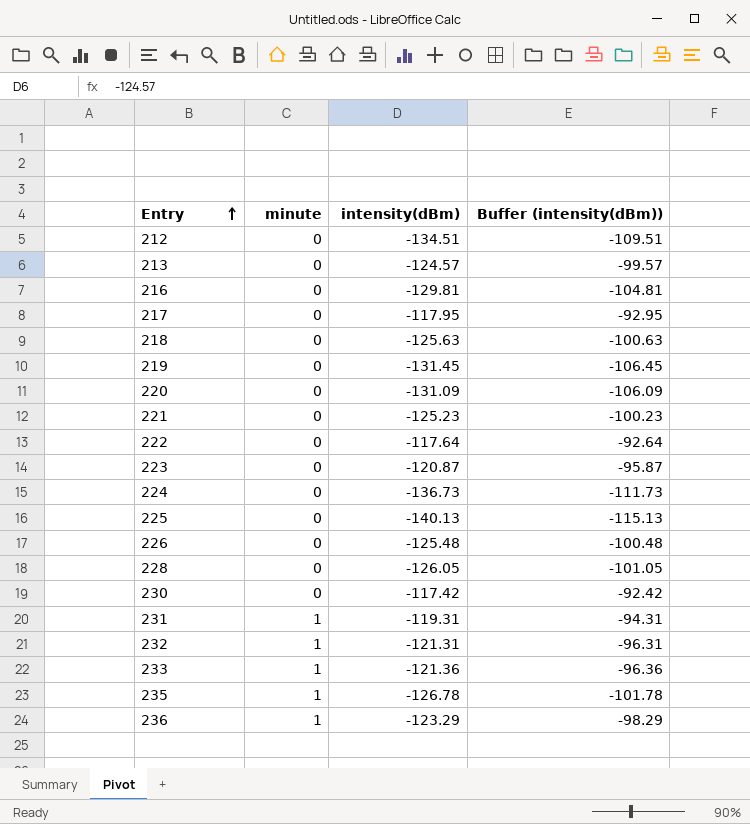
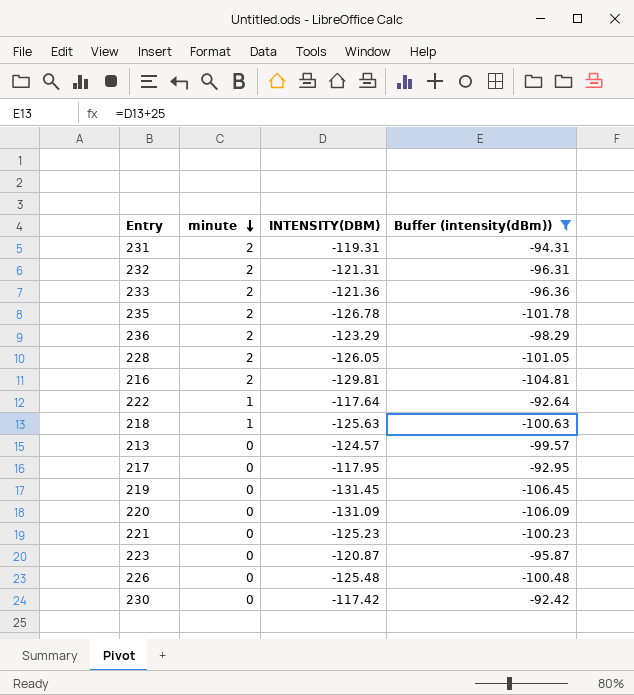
filter: none -> Buffer (intensity(dBm)) >= -106.45
row order: Entry ascending -> minute descending
column name: intensity(dBm) -> INTENSITY(DBM)
231 | minute: 1 -> 2
232 | minute: 1 -> 2
233 | minute: 1 -> 2
235 | minute: 1 -> 2
236 | minute: 1 -> 2
228 | minute: 0 -> 2
216 | minute: 0 -> 2
222 | minute: 0 -> 1
218 | minute: 0 -> 1

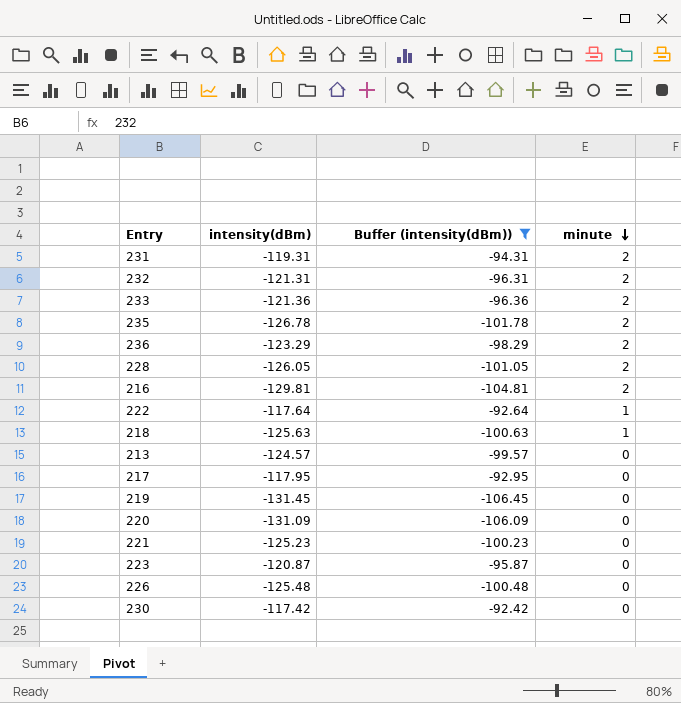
column name: INTENSITY(DBM) -> intensity(dBm)
column minute | position: 2 -> 4

